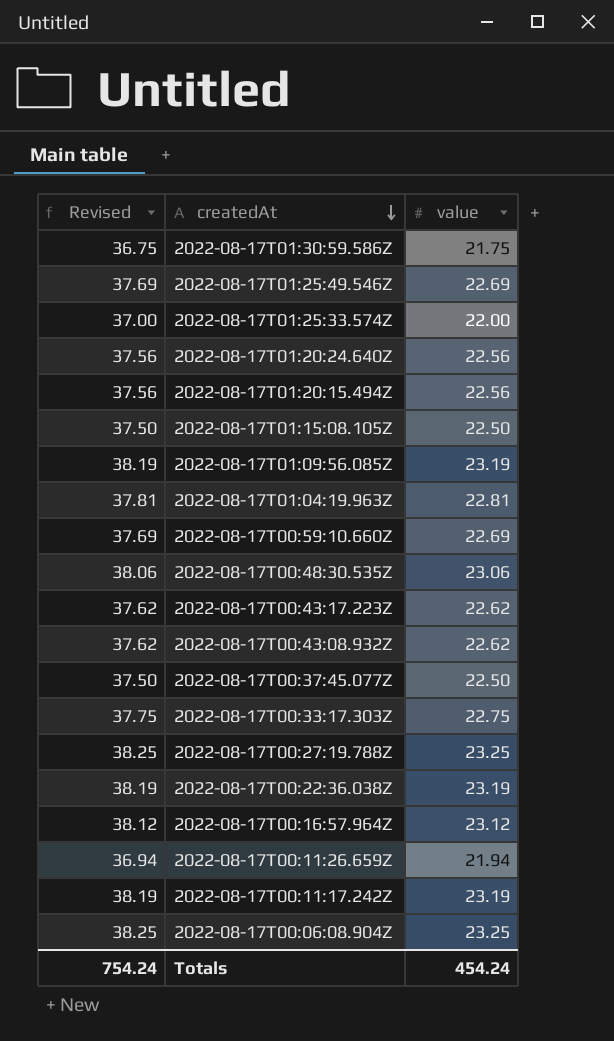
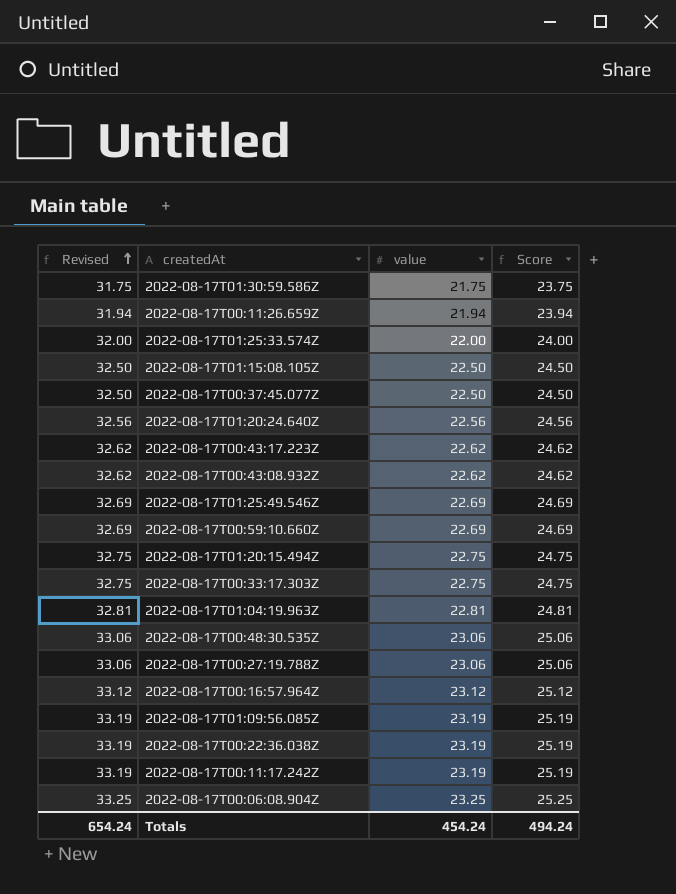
row order: createdAt descending -> Revised ascending
column Revised | formula: [value] + 15 -> [value] + 10
column Score | formula: none -> [value] + 2
2022-08-17T01:20:15.494Z | value: 22.56 -> 22.75
2022-08-17T00:27:19.788Z | value: 23.25 -> 23.06
Totals | Revised: 754.24 -> 654.24

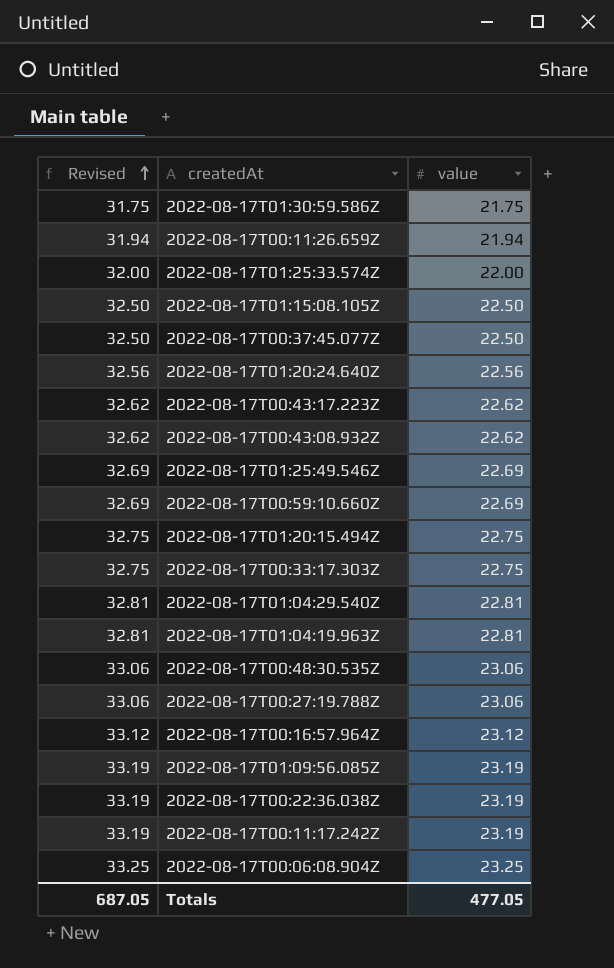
column Score | formula: [value] + 2 -> none
row 2022-08-17T01:04:29.540Z: none -> 32.81 | 22.81
Totals | Revised: 654.24 -> 687.05
Totals | value: 454.24 -> 477.05

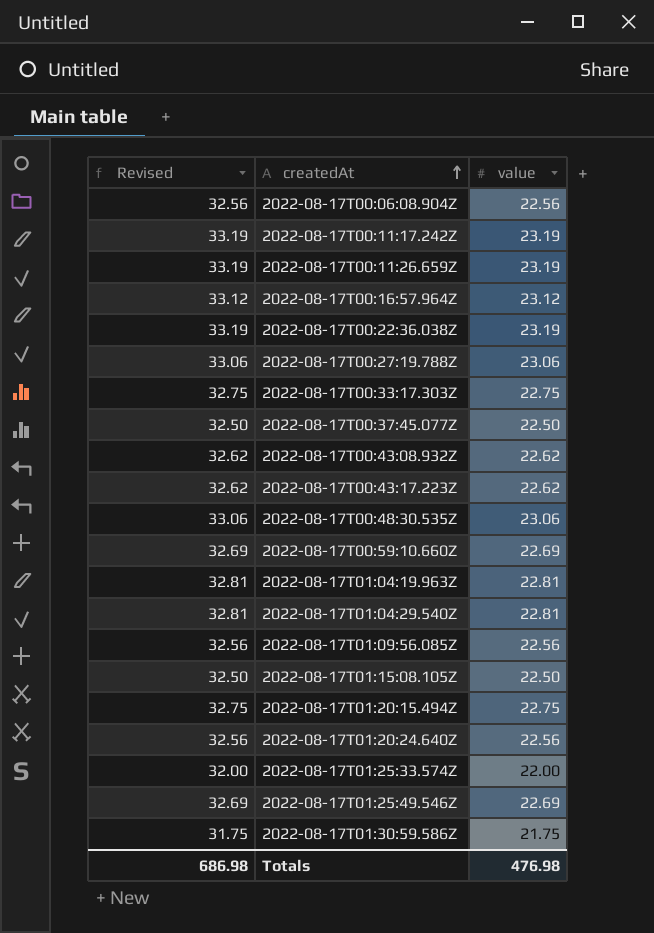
row order: Revised ascending -> createdAt ascending
2022-08-17T00:06:08.904Z | Revised: 33.25 -> 32.56
2022-08-17T00:06:08.904Z | value: 23.25 -> 22.56
2022-08-17T00:11:26.659Z | Revised: 31.94 -> 33.19
2022-08-17T00:11:26.659Z | value: 21.94 -> 23.19
2022-08-17T01:09:56.085Z | Revised: 33.19 -> 32.56
2022-08-17T01:09:56.085Z | value: 23.19 -> 22.56
Totals | Revised: 687.05 -> 686.98
Totals | value: 477.05 -> 476.98

